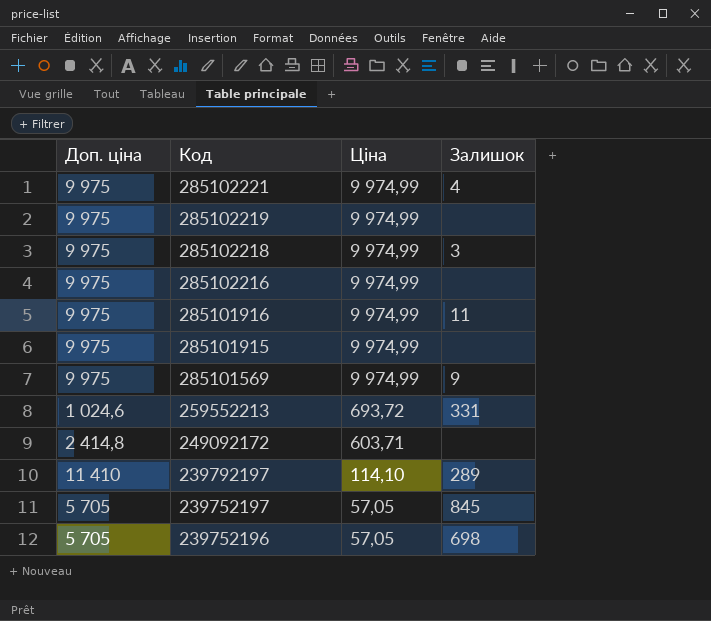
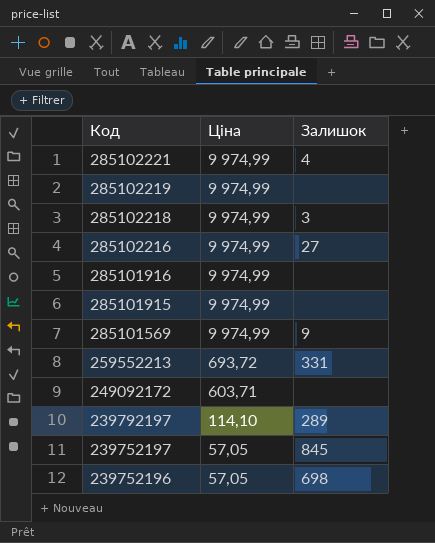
column Доп. ціна | position: 1 -> none
285102216 | Залишок: none -> 27
285101916 | Залишок: 11 -> none

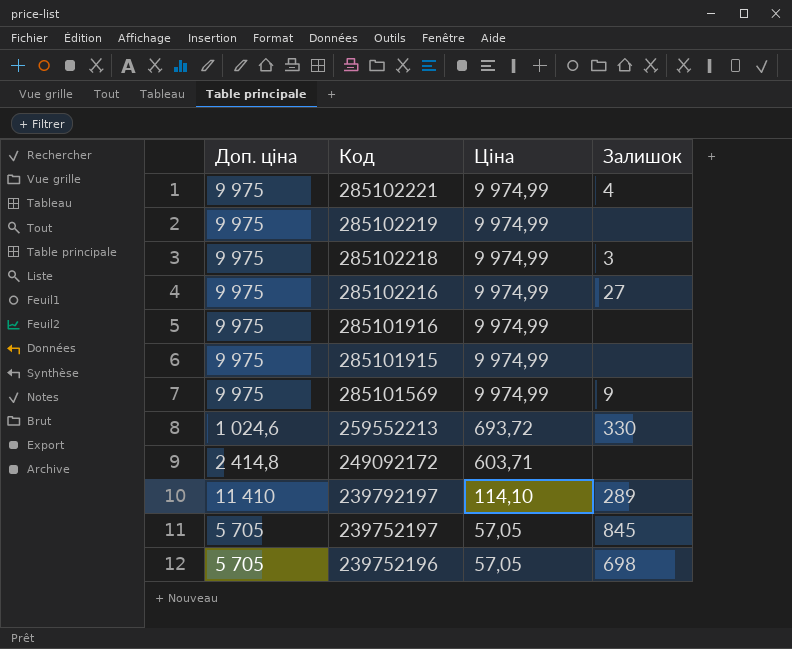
column Доп. ціна | position: none -> 1
259552213 | Залишок: 331 -> 330

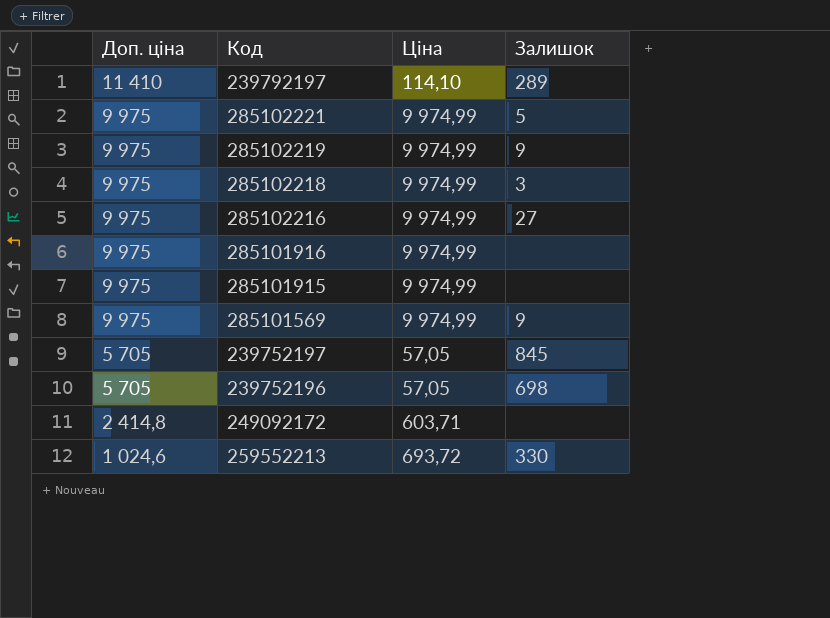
row order: Код descending -> Доп. ціна descending
285102221 | Залишок: 4 -> 5
285102219 | Залишок: none -> 9

